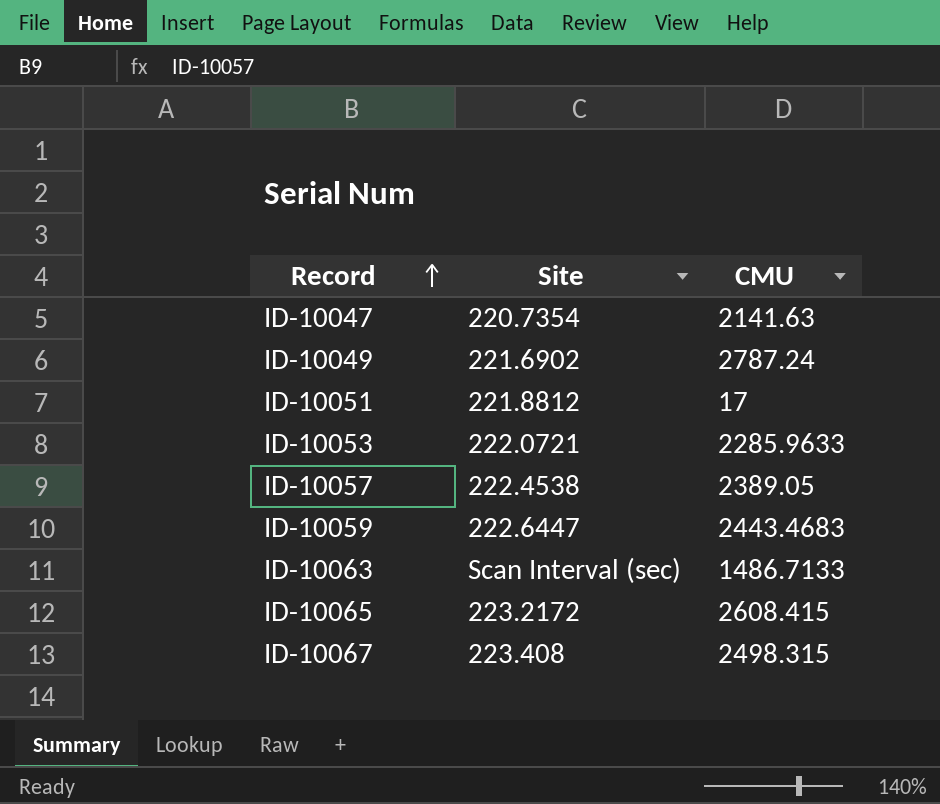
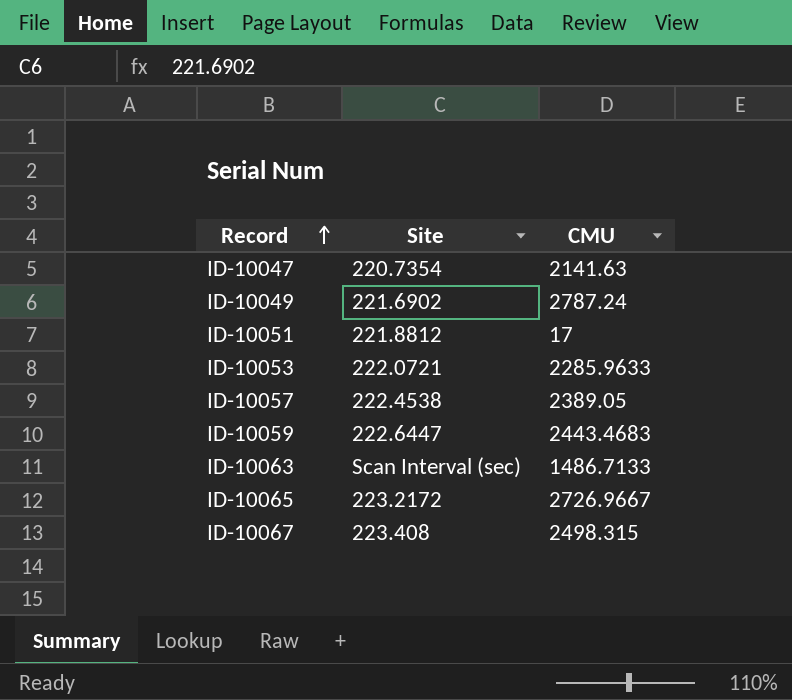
ID-10065 | CMU: 2608.415 -> 2726.9667

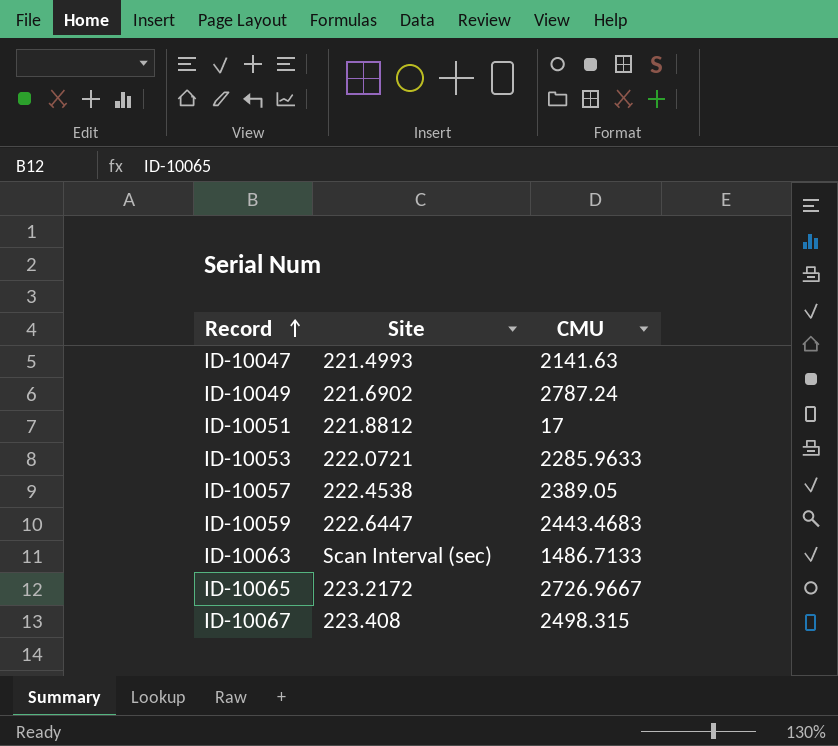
ID-10047 | Site: 220.7354 -> 221.4993

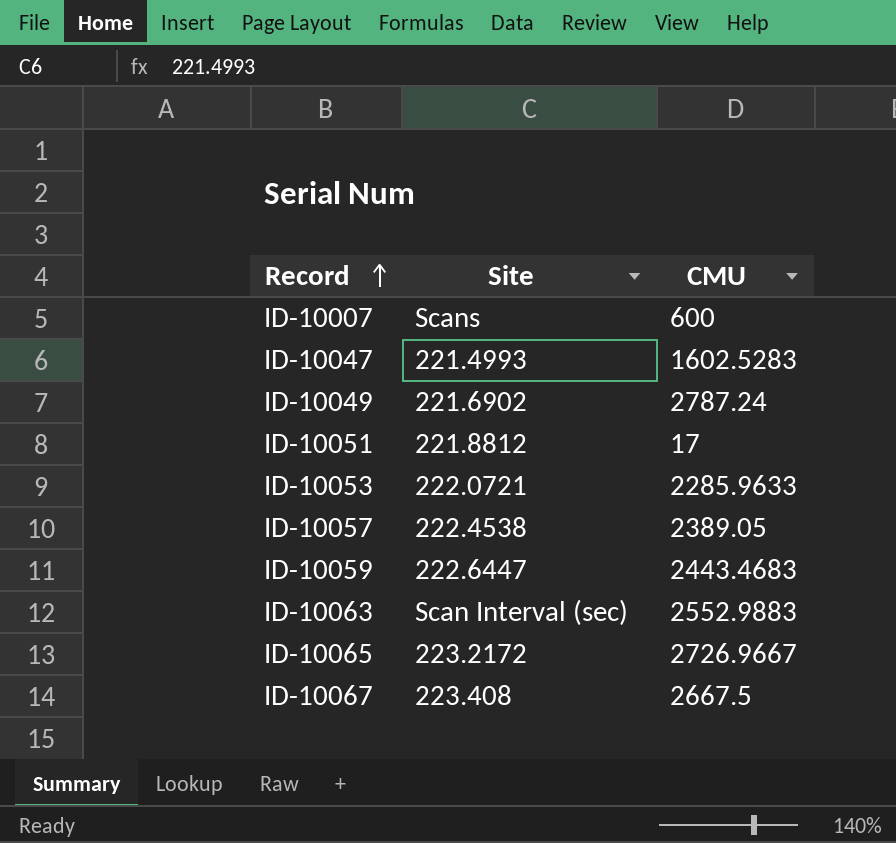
row ID-10007: none -> Scans | 600
ID-10047 | CMU: 2141.63 -> 1602.5283
ID-10063 | CMU: 1486.7133 -> 2552.9883
ID-10067 | CMU: 2498.315 -> 2667.5

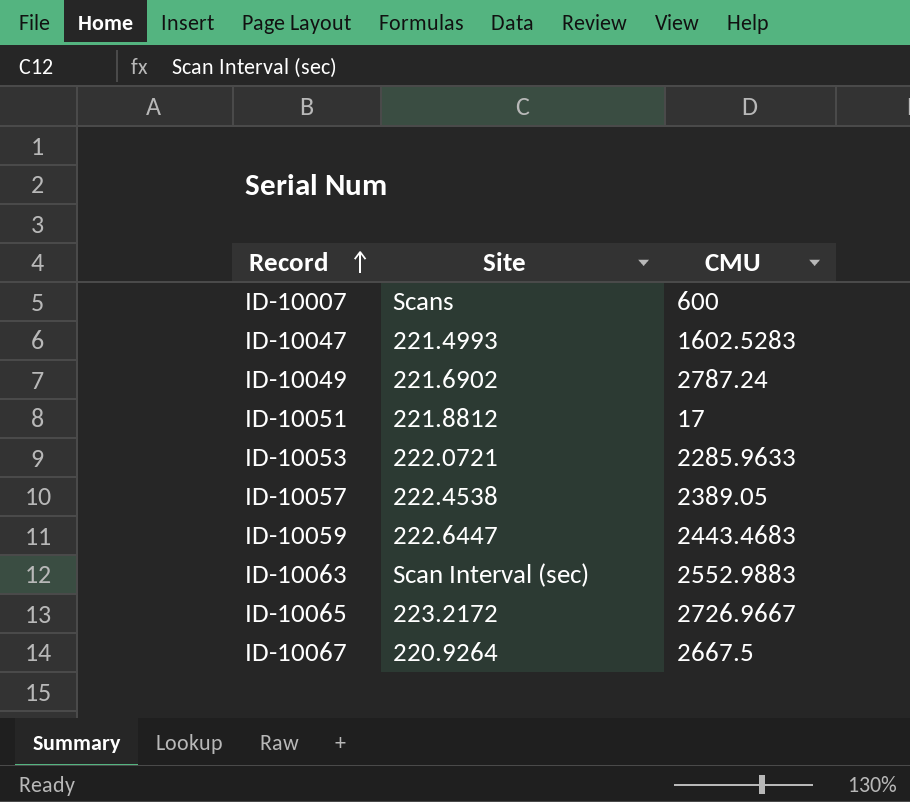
ID-10067 | Site: 223.408 -> 220.9264

